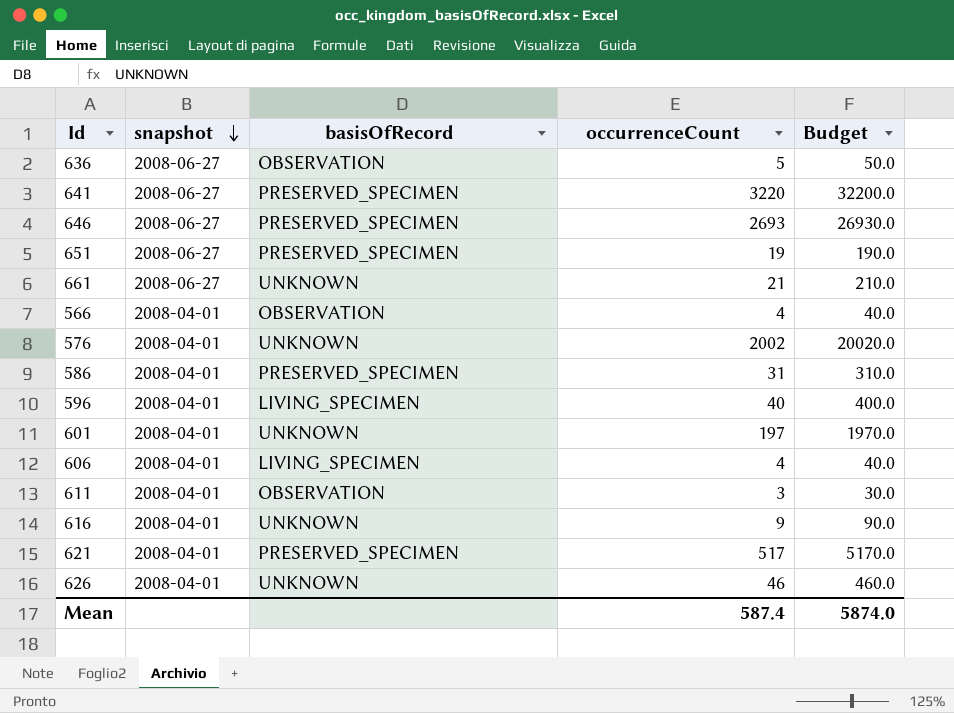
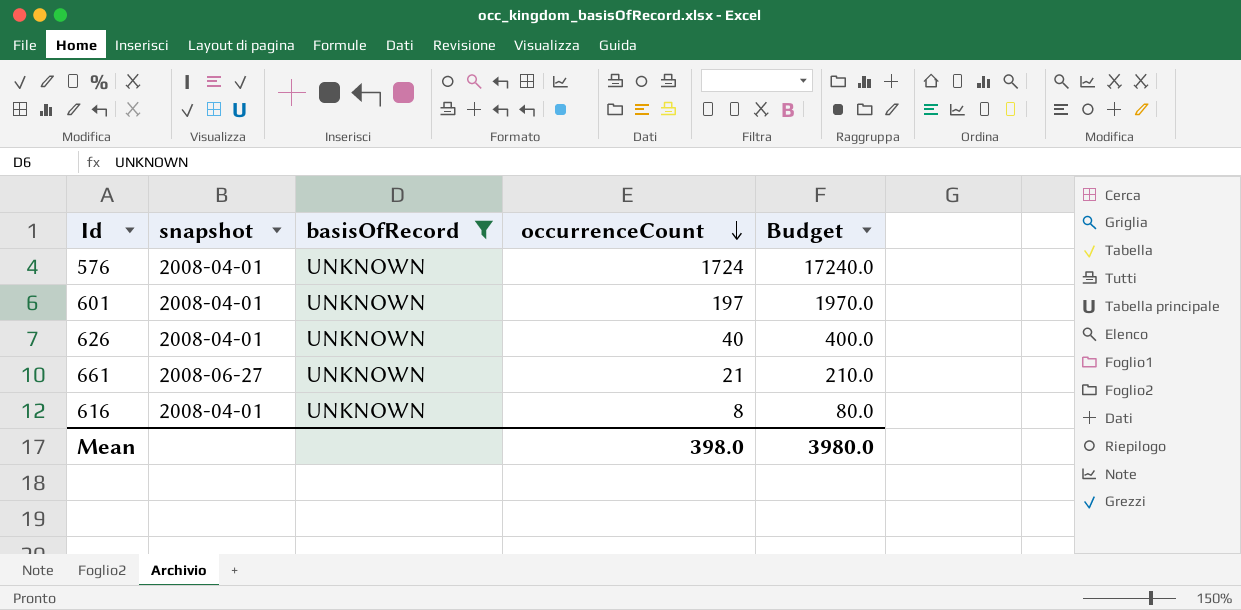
filter: none -> basisOfRecord = UNKNOWN
row order: snapshot descending -> occurrenceCount descending
576 | occurrenceCount: 2002 -> 1724
576 | Budget: 20020.0 -> 17240.0
626 | occurrenceCount: 46 -> 40
626 | Budget: 460.0 -> 400.0
616 | occurrenceCount: 9 -> 8
616 | Budget: 90.0 -> 80.0
Mean | occurrenceCount: 587.4 -> 398.0
Mean | Budget: 5874.0 -> 3980.0

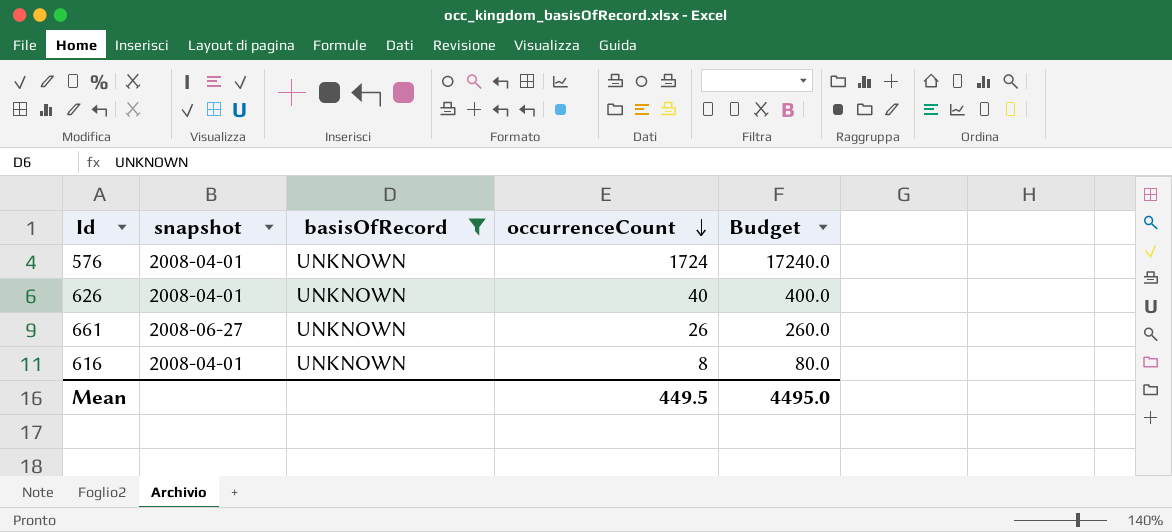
row 601: 2008-04-01 | UNKNOWN | 197 | 1970.0 -> none
661 | occurrenceCount: 21 -> 26
661 | Budget: 210.0 -> 260.0
Mean | occurrenceCount: 398.0 -> 449.5
Mean | Budget: 3980.0 -> 4495.0

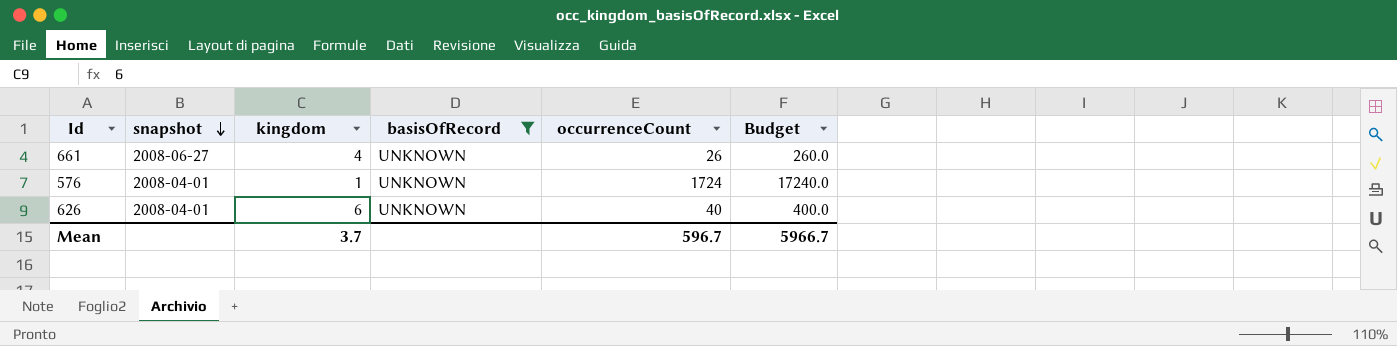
row order: occurrenceCount descending -> snapshot descending
column kingdom | position: none -> 3
row 616: 2008-04-01 | UNKNOWN | 8 | 80.0 -> none
Mean | occurrenceCount: 449.5 -> 596.7
Mean | Budget: 4495.0 -> 5966.7

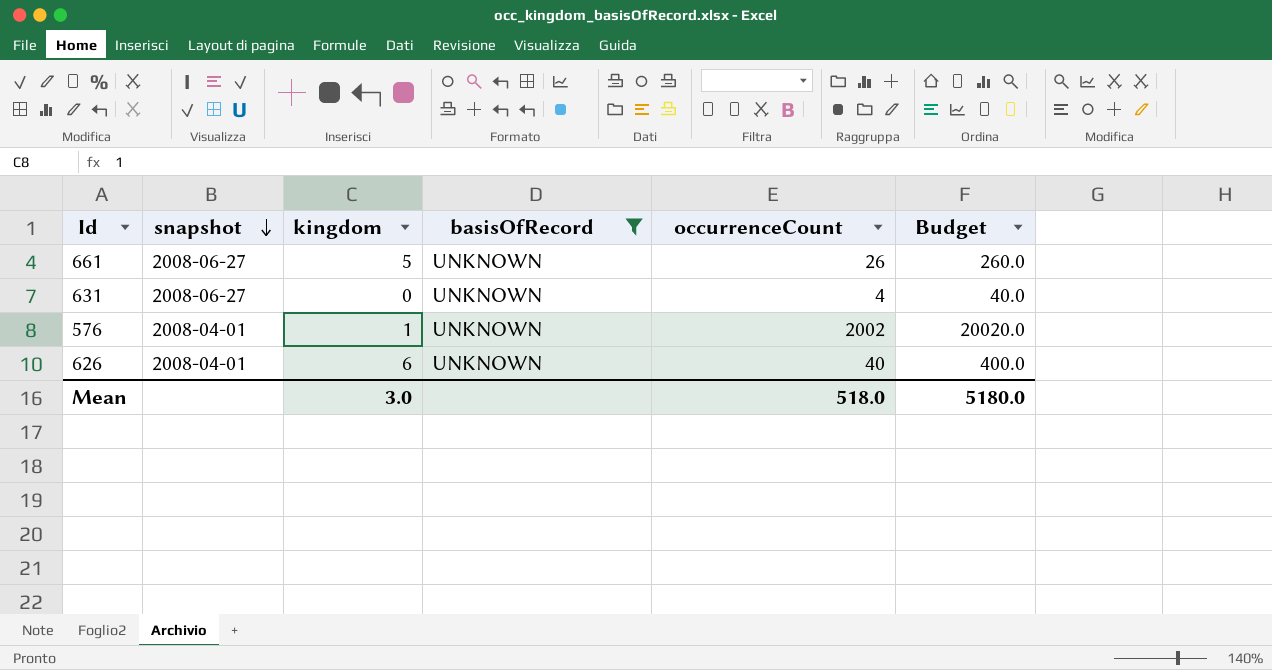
661 | kingdom: 4 -> 5
row 631: none -> 2008-06-27 | 0 | UNKNOWN | 4 | 40.0
576 | occurrenceCount: 1724 -> 2002
576 | Budget: 17240.0 -> 20020.0
Mean | kingdom: 3.7 -> 3.0
Mean | occurrenceCount: 596.7 -> 518.0
Mean | Budget: 5966.7 -> 5180.0

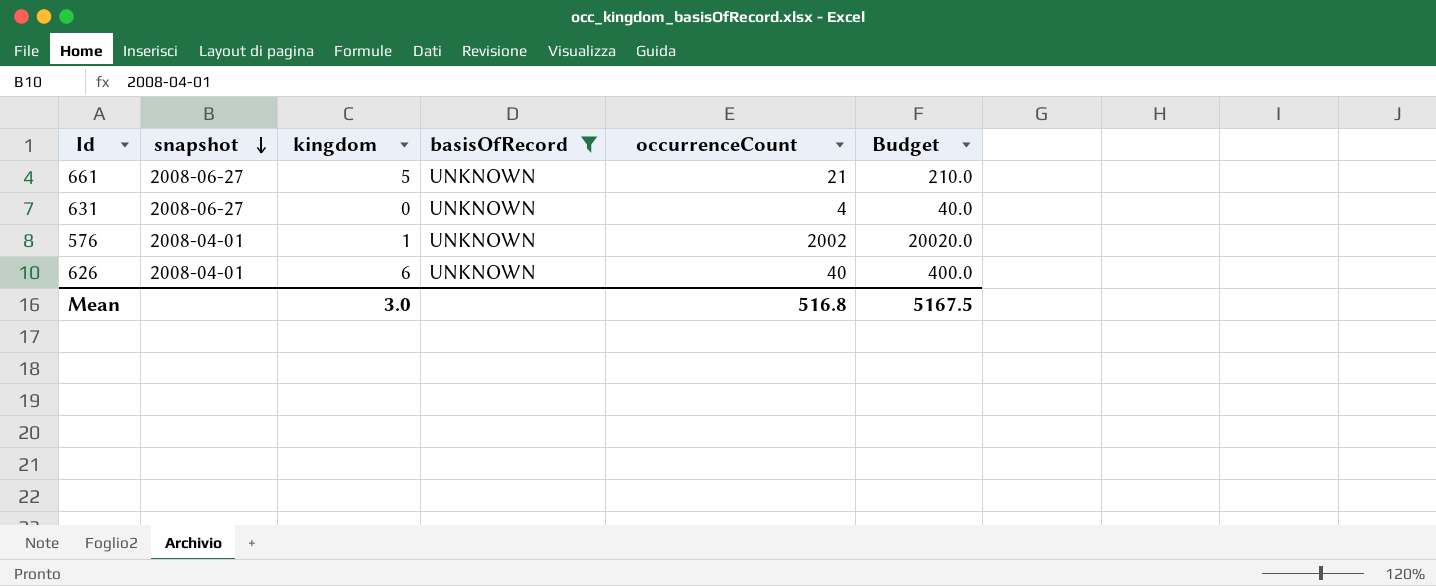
661 | occurrenceCount: 26 -> 21
661 | Budget: 260.0 -> 210.0
Mean | occurrenceCount: 518.0 -> 516.8
Mean | Budget: 5180.0 -> 5167.5

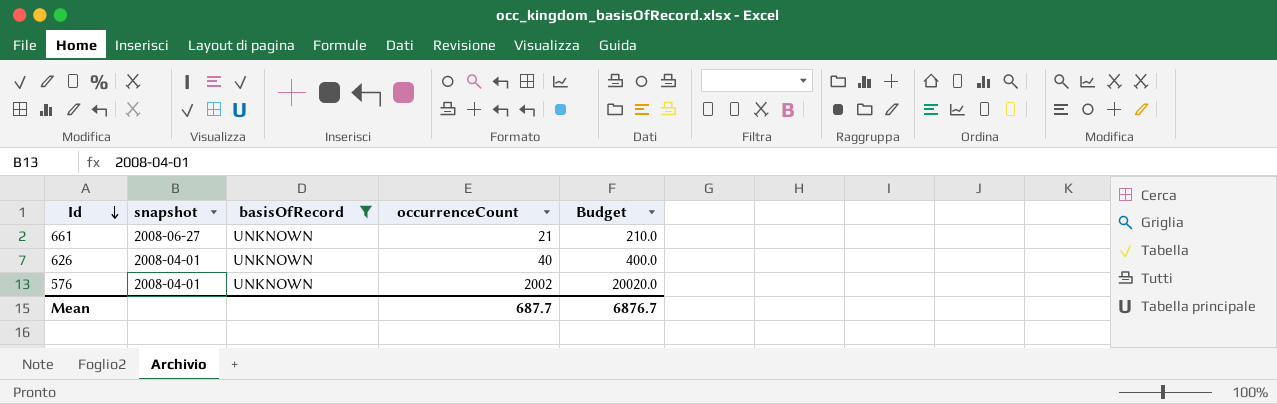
row order: snapshot descending -> Id descending
column kingdom | position: 3 -> none
row 631: 2008-06-27 | 0 | UNKNOWN | 4 | 40.0 -> none
Mean | occurrenceCount: 516.8 -> 687.7
Mean | Budget: 5167.5 -> 6876.7

